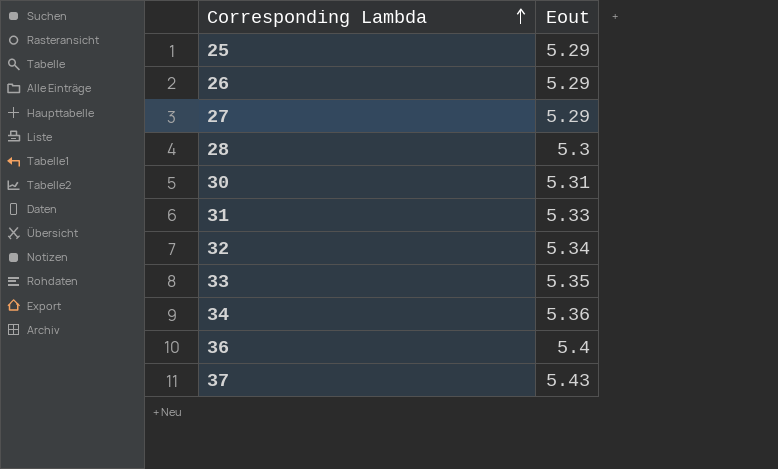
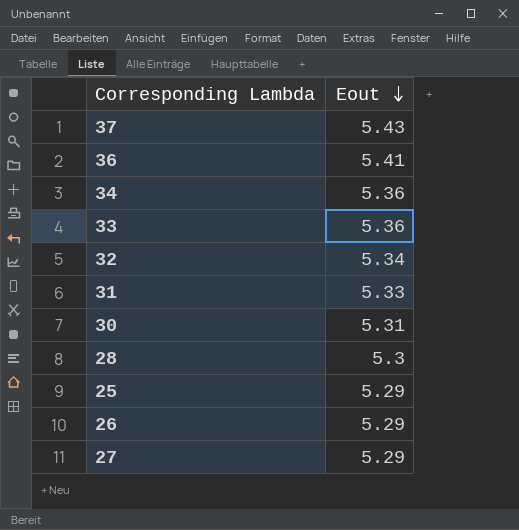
row order: Corresponding Lambda ascending -> Eout descending
36 | Eout: 5.4 -> 5.41
33 | Eout: 5.35 -> 5.36

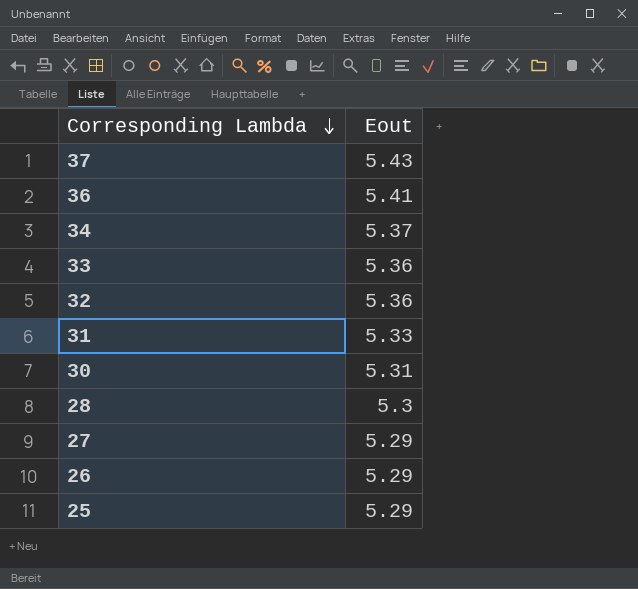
row order: Eout descending -> Corresponding Lambda descending
34 | Eout: 5.36 -> 5.37
32 | Eout: 5.34 -> 5.36

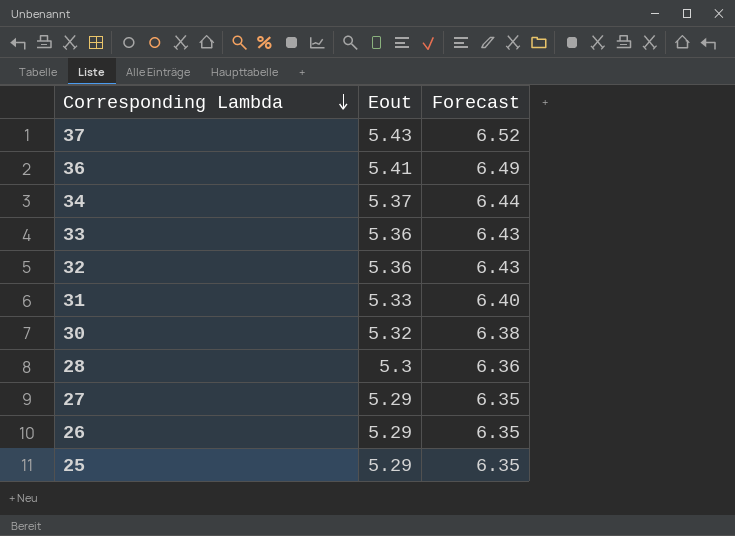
column Forecast | formula: none -> [Eout] * 1.2
30 | Eout: 5.31 -> 5.32

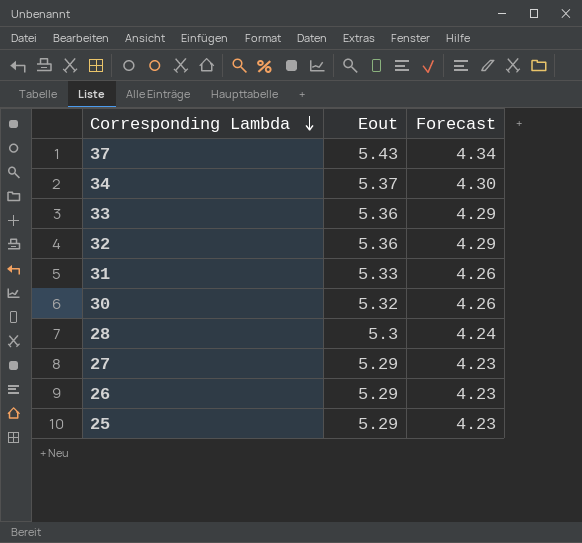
column Forecast | formula: [Eout] * 1.2 -> [Eout] * 0.8
row 36: 5.41 | 6.49 -> none

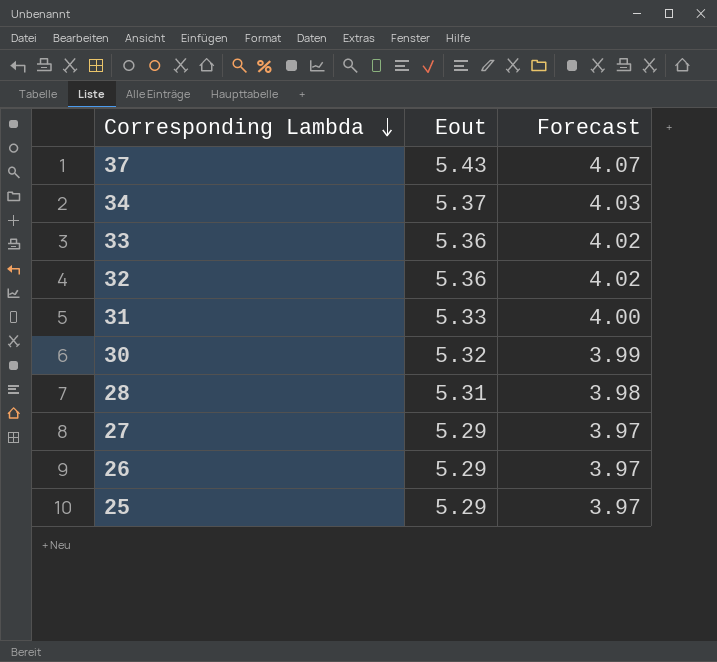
column Forecast | formula: [Eout] * 0.8 -> [Eout] * 0.75
28 | Eout: 5.3 -> 5.31

